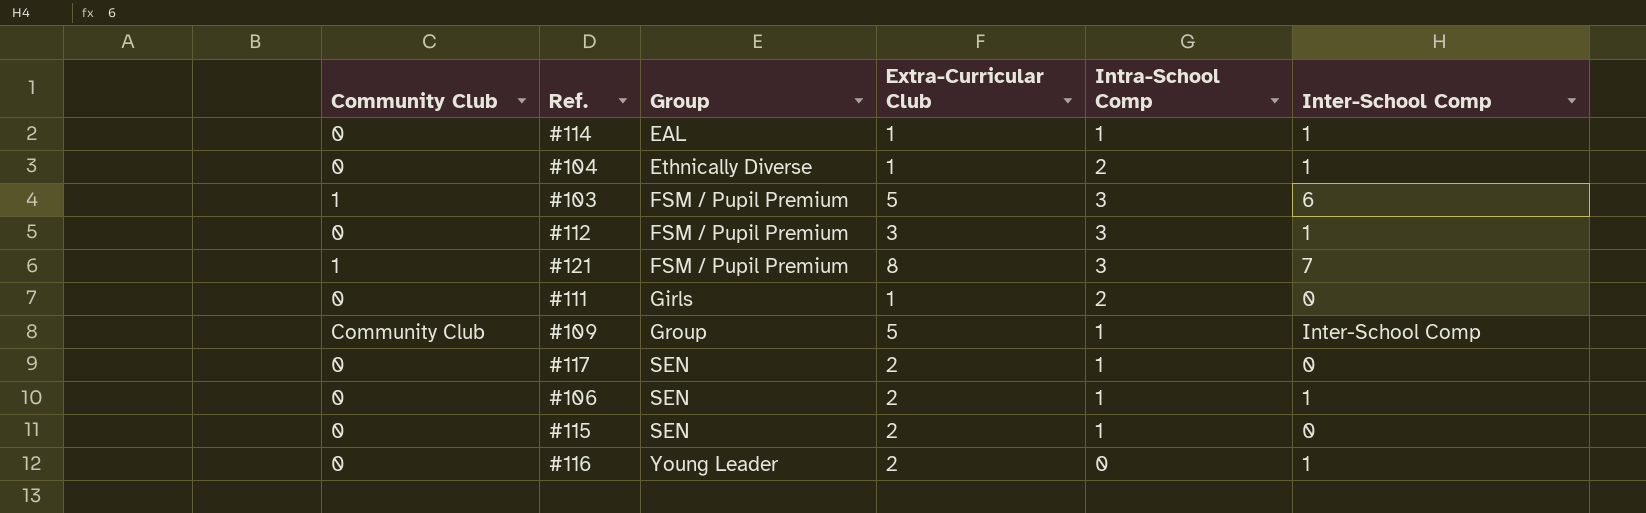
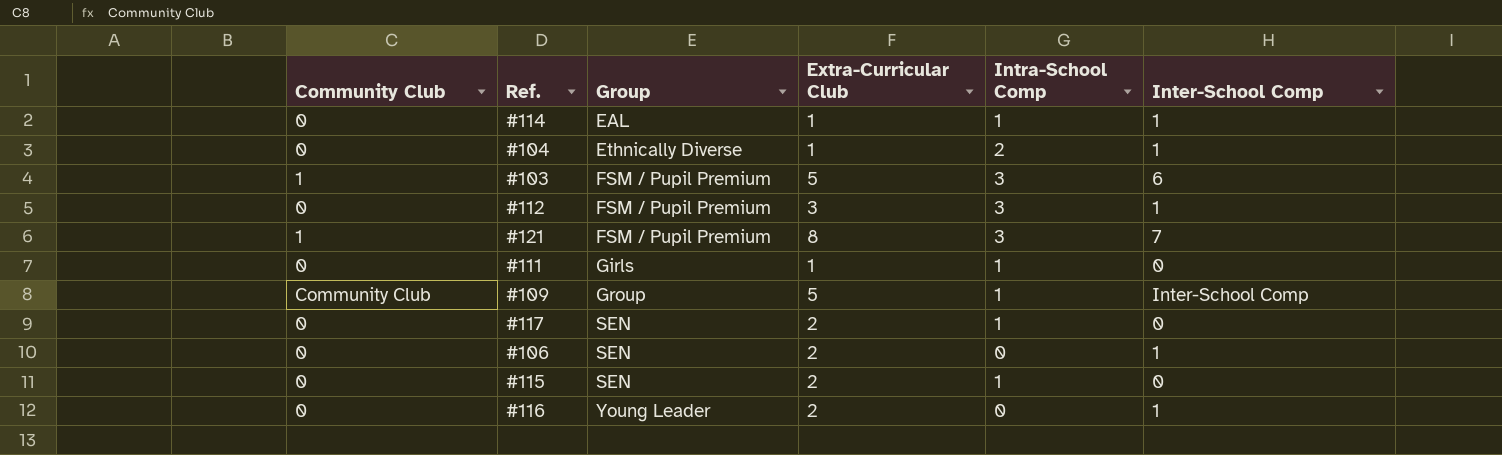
#111 | Intra-School Comp: 2 -> 1
#106 | Intra-School Comp: 1 -> 0

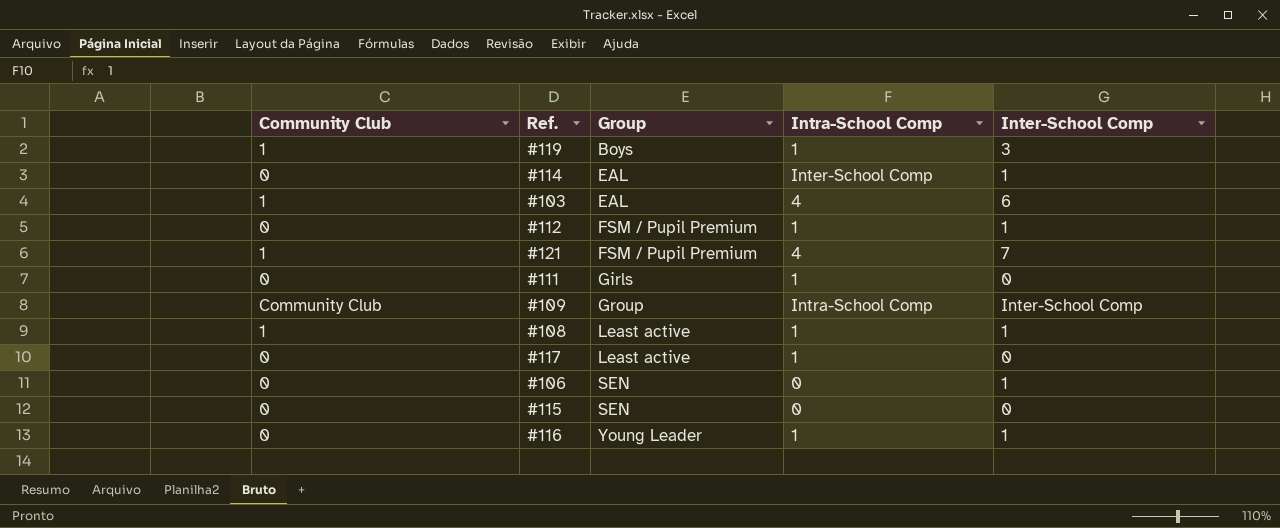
column Extra-Curricular Club | position: 4 -> none
row #104: 0 | Ethnically Diverse | 1 | 2 | 1 -> none
row #119: none -> 1 | Boys | 1 | 3
#114 | Intra-School Comp: 1 -> Inter-School Comp
#103 | Group: FSM / Pupil Premium -> EAL
#103 | Intra-School Comp: 3 -> 4
#112 | Intra-School Comp: 3 -> 1
#121 | Intra-School Comp: 3 -> 4
#109 | Intra-School Comp: 1 -> Intra-School Comp
row #108: none -> 1 | Least active | 1 | 1
#117 | Group: SEN -> Least active
#115 | Intra-School Comp: 1 -> 0
#116 | Intra-School Comp: 0 -> 1

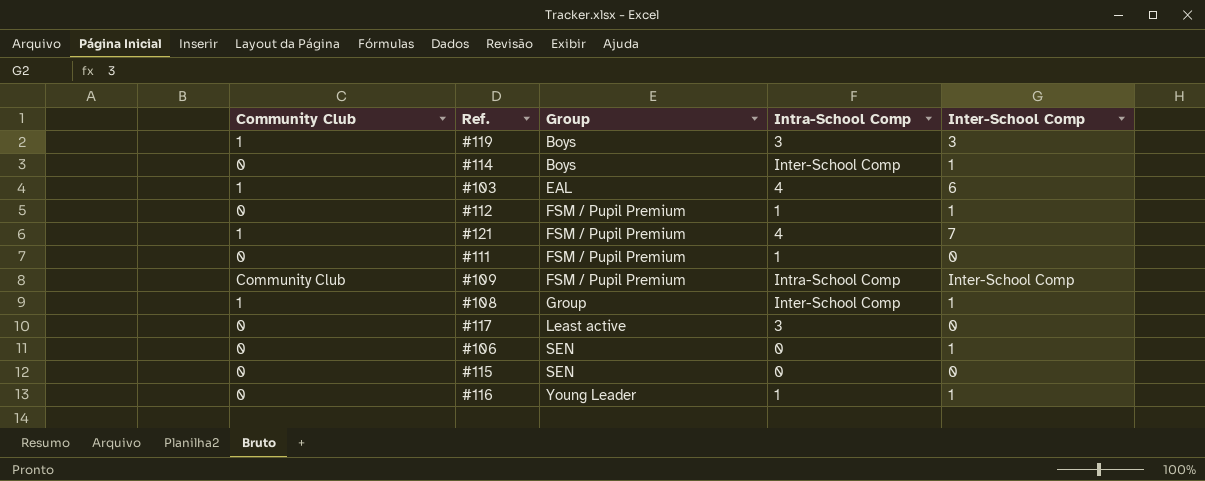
#119 | Intra-School Comp: 1 -> 3
#114 | Group: EAL -> Boys
#111 | Group: Girls -> FSM / Pupil Premium
#109 | Group: Group -> FSM / Pupil Premium
#108 | Group: Least active -> Group
#108 | Intra-School Comp: 1 -> Inter-School Comp
#117 | Intra-School Comp: 1 -> 3

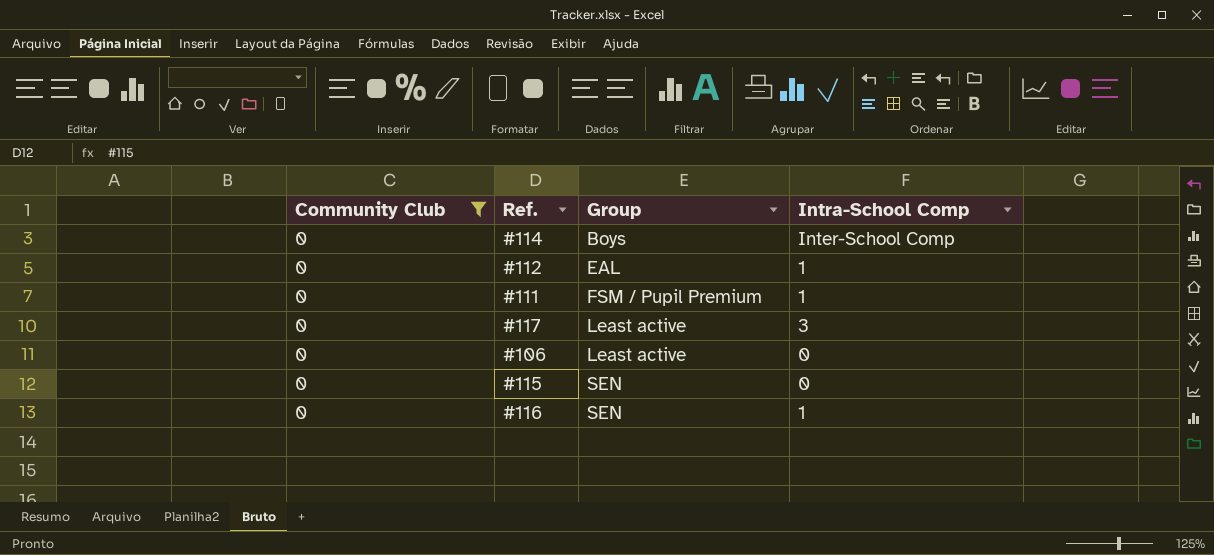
filter: none -> Community Club = 0
column Inter-School Comp | position: 5 -> none
#112 | Group: FSM / Pupil Premium -> EAL
#106 | Group: SEN -> Least active
#116 | Group: Young Leader -> SEN

